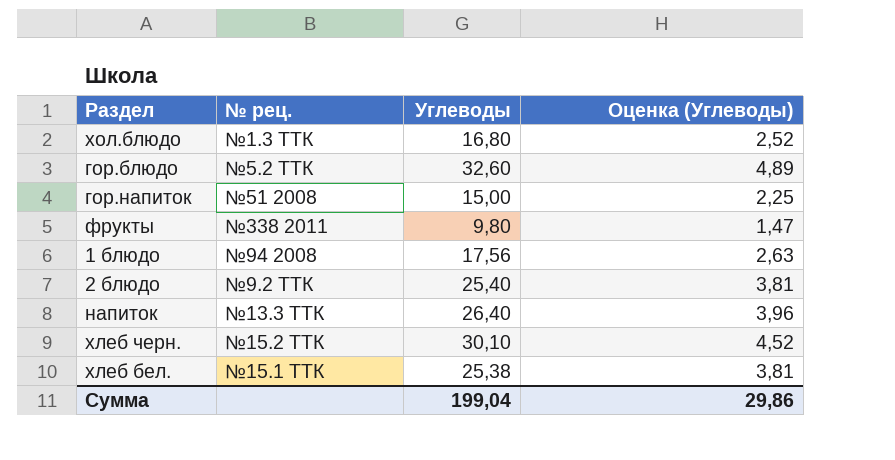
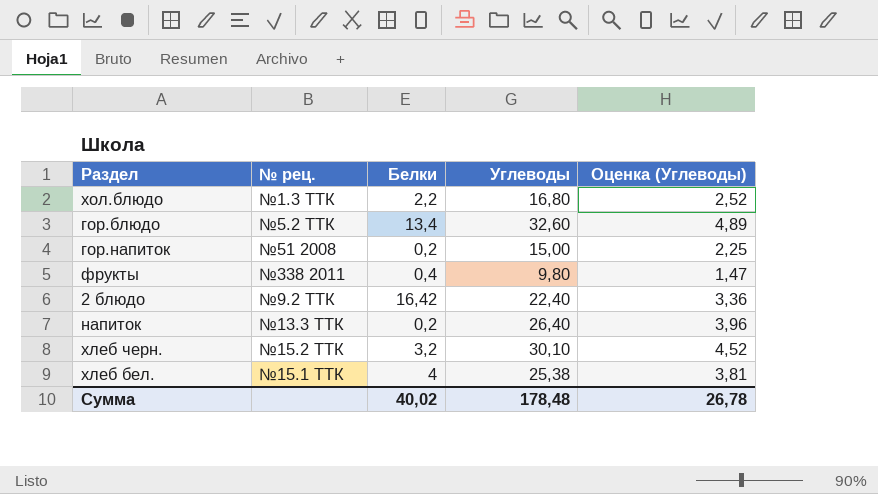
column Белки | position: none -> 3
row 1 блюдо: №94 2008 | 17,56 | 2,63 -> none
2 блюдо | Углеводы: 25,40 -> 22,40
2 блюдо | Оценка (Углеводы): 3,81 -> 3,36
Сумма | Углеводы: 199,04 -> 178,48
Сумма | Оценка (Углеводы): 29,86 -> 26,78

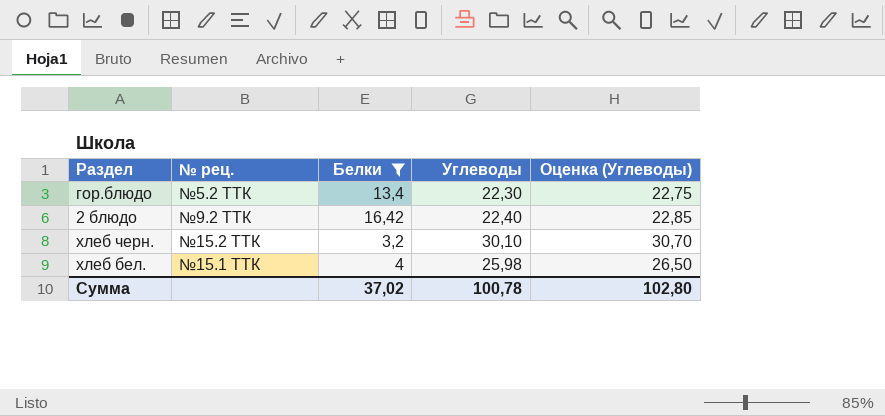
filter: none -> Белки >= 3,2
column Оценка (Углеводы) | formula: [Углеводы] * 0,15 -> [Углеводы] * 1,02
гор.блюдо | Углеводы: 32,60 -> 22,30
хлеб бел. | Углеводы: 25,38 -> 25,98
Сумма | Белки: 40,02 -> 37,02
Сумма | Углеводы: 178,48 -> 100,78
Сумма | Оценка (Углеводы): 26,78 -> 102,80

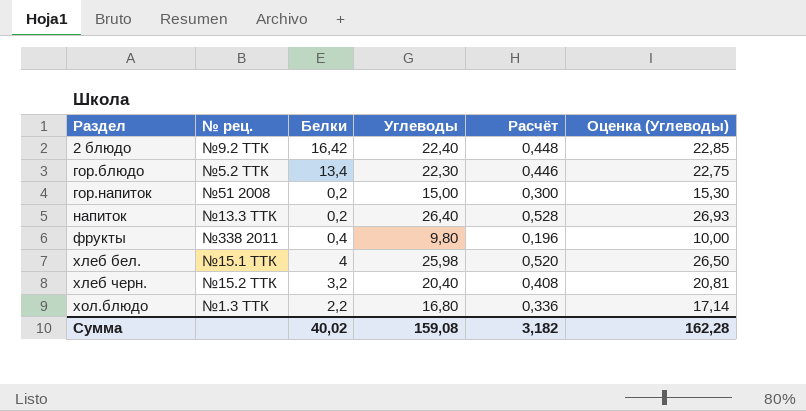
filter: Белки >= 3,2 -> none
row order: none -> Раздел ascending
column Расчёт | formula: none -> [Углеводы] * 0,02
хлеб черн. | Углеводы: 30,10 -> 20,40
хлеб черн. | Оценка (Углеводы): 30,70 -> 20,81
Сумма | Белки: 37,02 -> 40,02
Сумма | Углеводы: 100,78 -> 159,08
Сумма | Оценка (Углеводы): 102,80 -> 162,28

